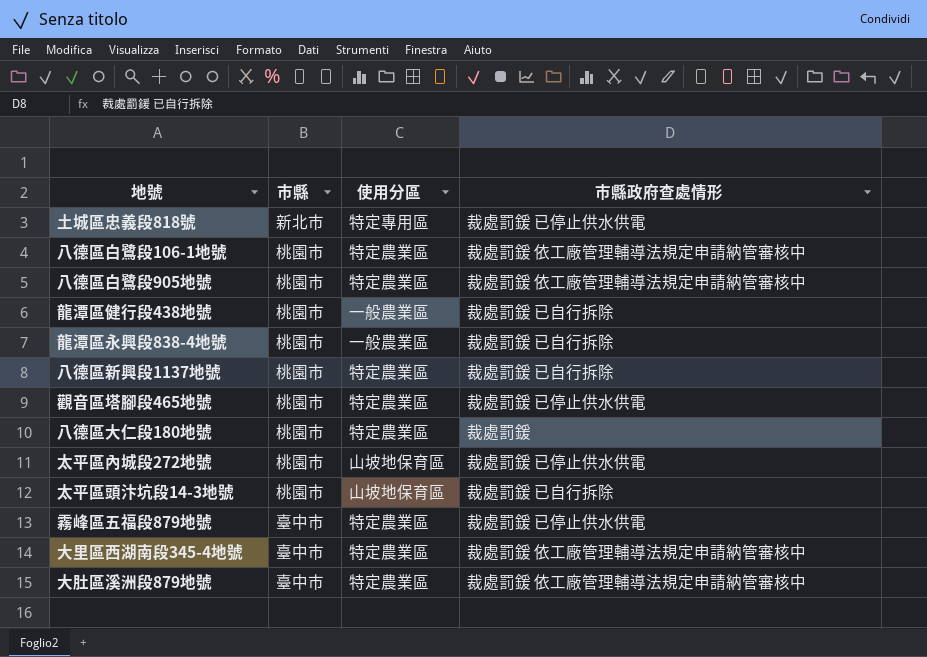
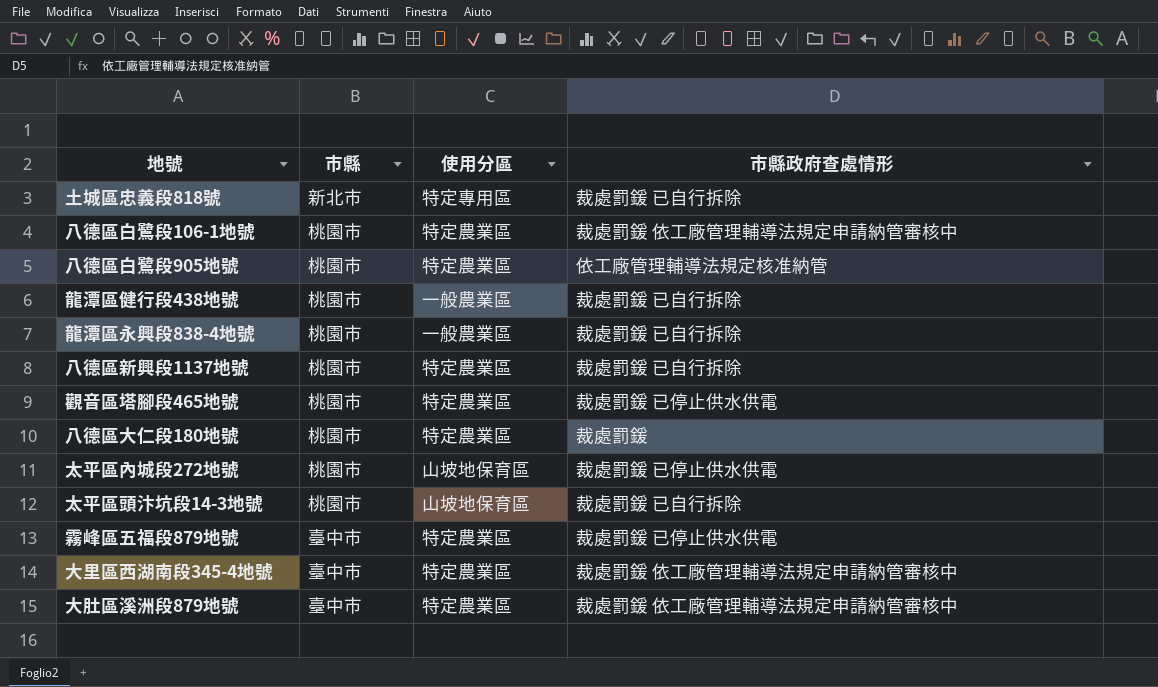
土城區忠義段818號 | 市縣政府查處情形: 裁處罰鍰 已停止供水供電 -> 裁處罰鍰 已自行拆除
八德區白鷺段905地號 | 市縣政府查處情形: 裁處罰鍰 依工廠管理輔導法規定申請納管審核中 -> 依工廠管理輔導法規定核准納管

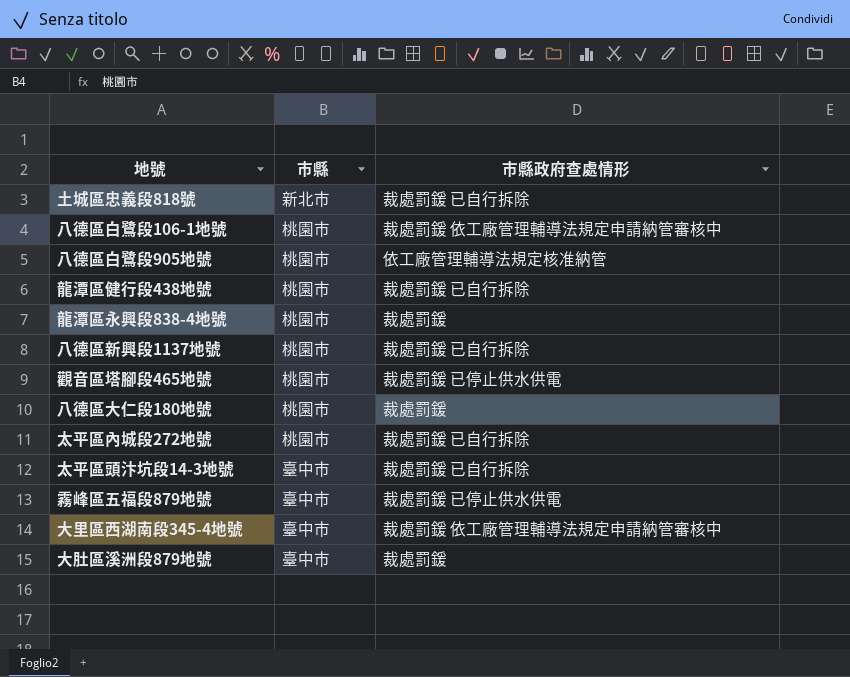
column 使用分區 | position: 3 -> none
龍潭區永興段838-4地號 | 市縣政府查處情形: 裁處罰鍰 已自行拆除 -> 裁處罰鍰
太平區內城段272地號 | 市縣政府查處情形: 裁處罰鍰 已停止供水供電 -> 裁處罰鍰 已自行拆除
太平區頭汴坑段14-3地號 | 市縣: 桃園市 -> 臺中市
大肚區溪洲段879地號 | 市縣政府查處情形: 裁處罰鍰 依工廠管理輔導法規定申請納管審核中 -> 裁處罰鍰

